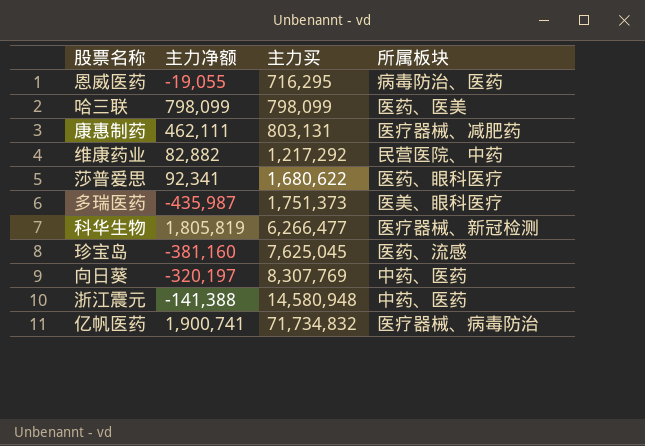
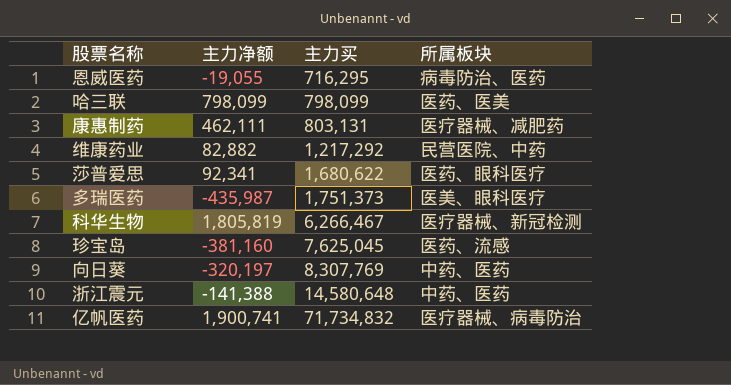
科华生物 | 主力买: 6,266,477 -> 6,266,467
浙江震元 | 主力买: 14,580,948 -> 14,580,648

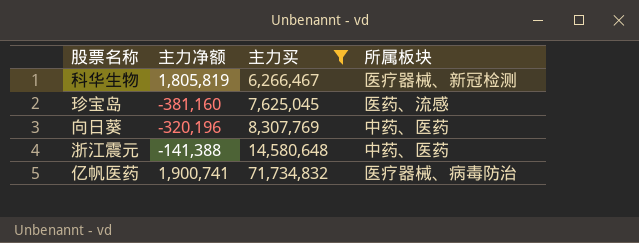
filter: none -> 主力买 >= 6,266,467
向日葵 | 主力净额: -320,197 -> -320,196

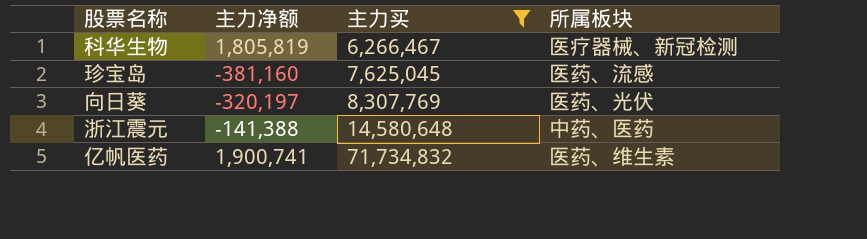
向日葵 | 主力净额: -320,196 -> -320,197
向日葵 | 所属板块: 中药、医药 -> 医药、光伏
亿帆医药 | 所属板块: 医疗器械、病毒防治 -> 医药、维生素

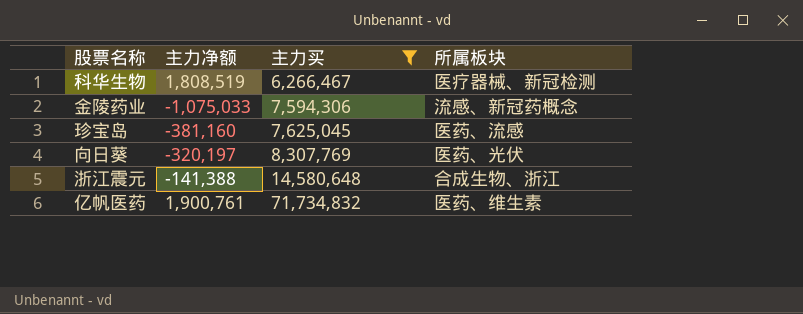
科华生物 | 主力净额: 1,805,819 -> 1,808,519
row 金陵药业: none -> -1,075,033 | 7,594,306 | 流感、新冠药概念
浙江震元 | 所属板块: 中药、医药 -> 合成生物、浙江
亿帆医药 | 主力净额: 1,900,741 -> 1,900,761

